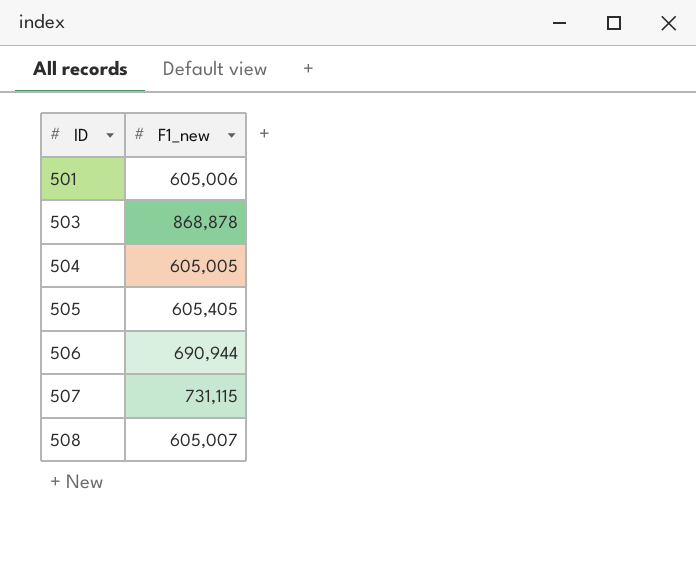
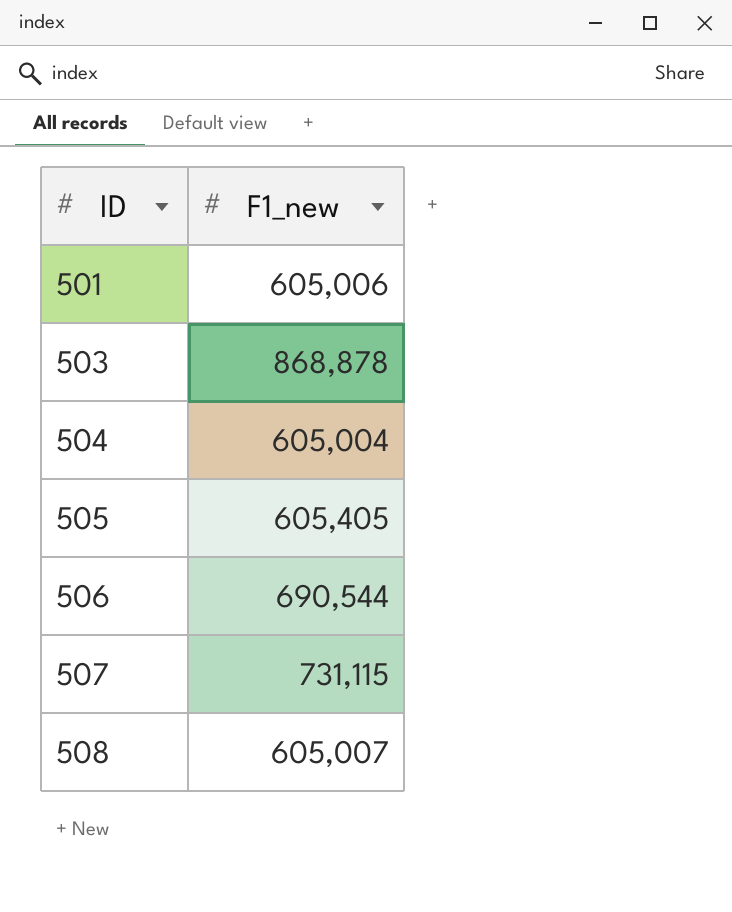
504 | F1_new: 605,005 -> 605,004
506 | F1_new: 690,944 -> 690,544

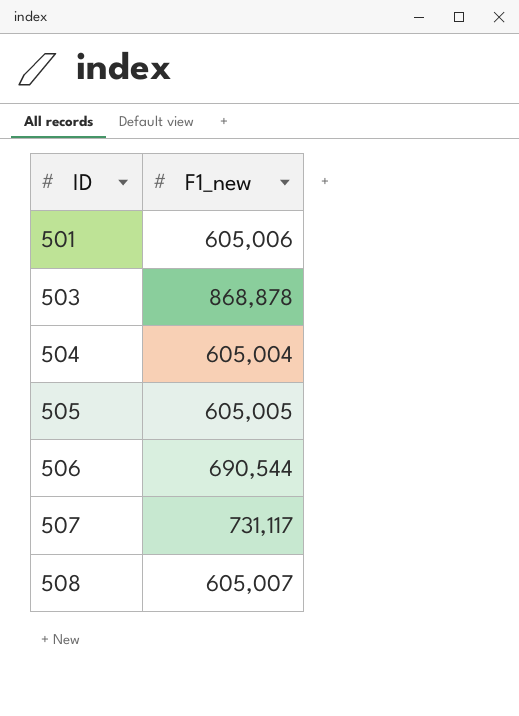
505 | F1_new: 605,405 -> 605,005
507 | F1_new: 731,115 -> 731,117

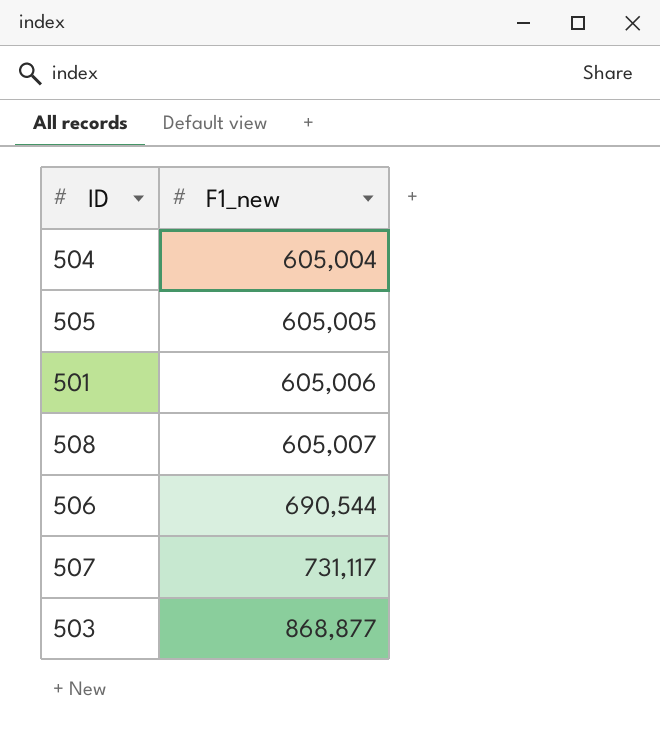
row order: ID ascending -> F1_new ascending
503 | F1_new: 868,878 -> 868,877

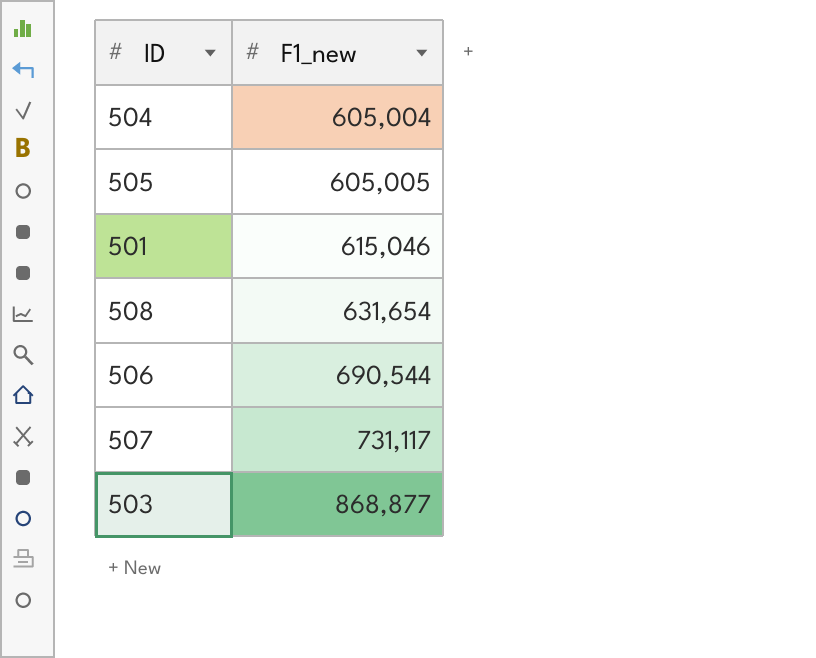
501 | F1_new: 605,006 -> 615,046
508 | F1_new: 605,007 -> 631,654

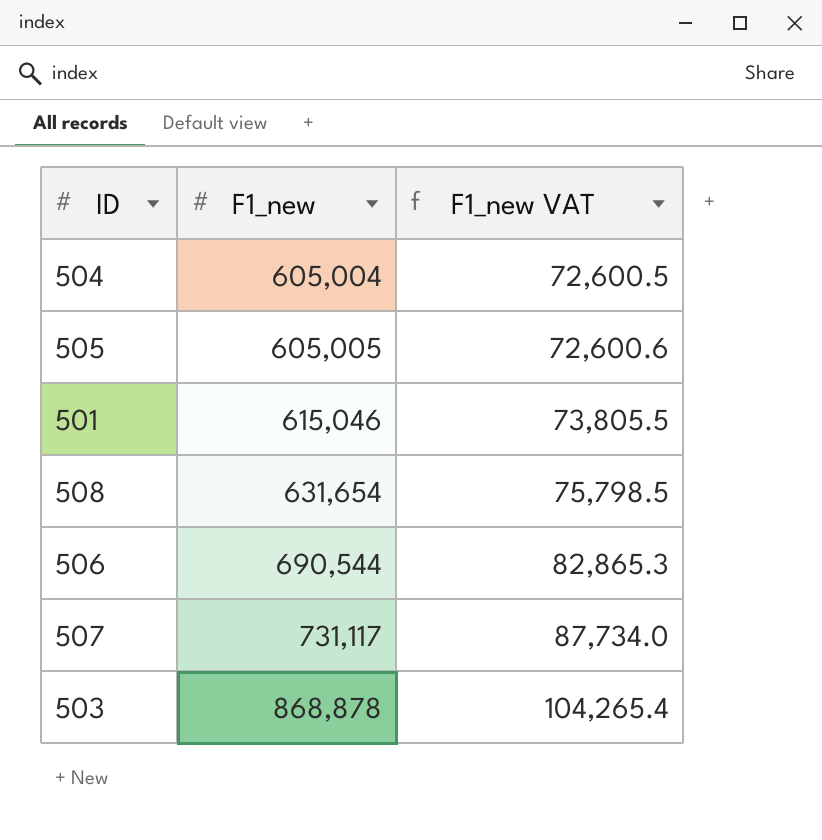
column F1_new VAT | formula: none -> [F1_new] * 0.12
503 | F1_new: 868,877 -> 868,878

